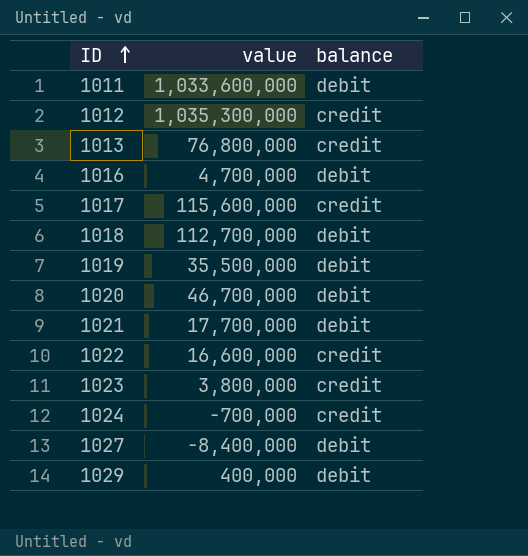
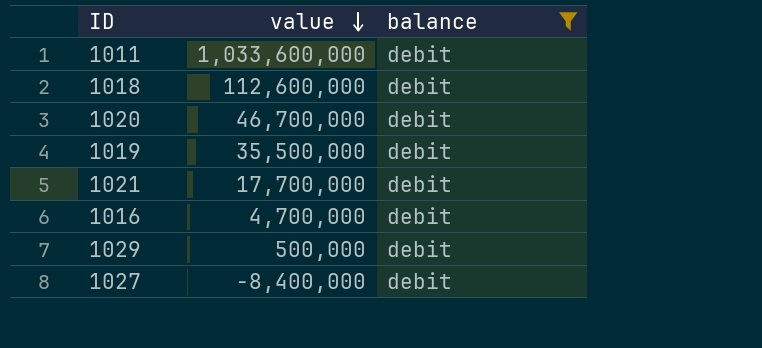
filter: none -> balance = debit
row order: ID ascending -> value descending
1018 | value: 112,700,000 -> 112,600,000
1029 | value: 400,000 -> 500,000

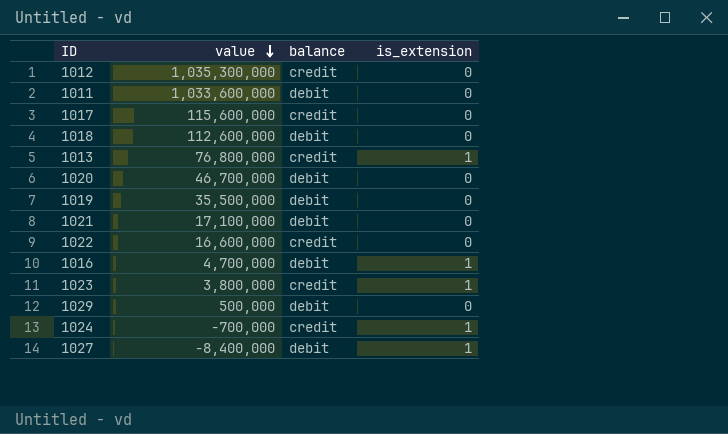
filter: balance = debit -> none
column is_extension | position: none -> 4
1021 | value: 17,700,000 -> 17,100,000

